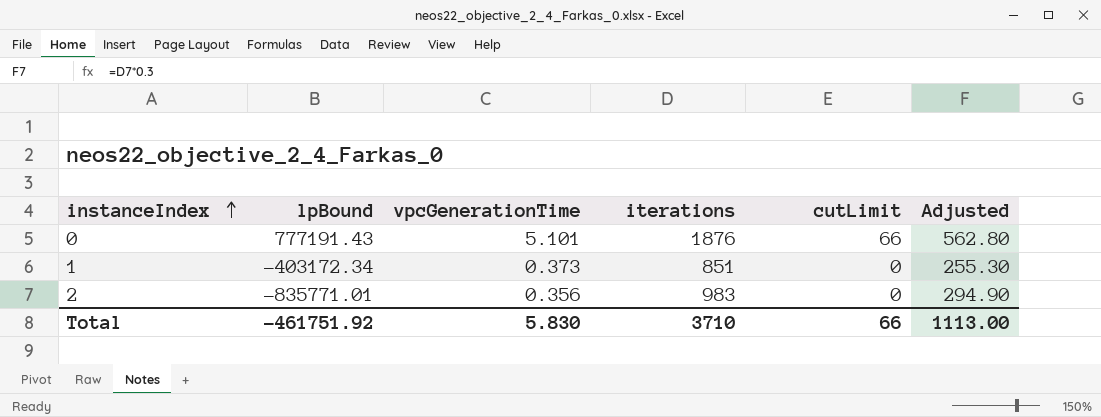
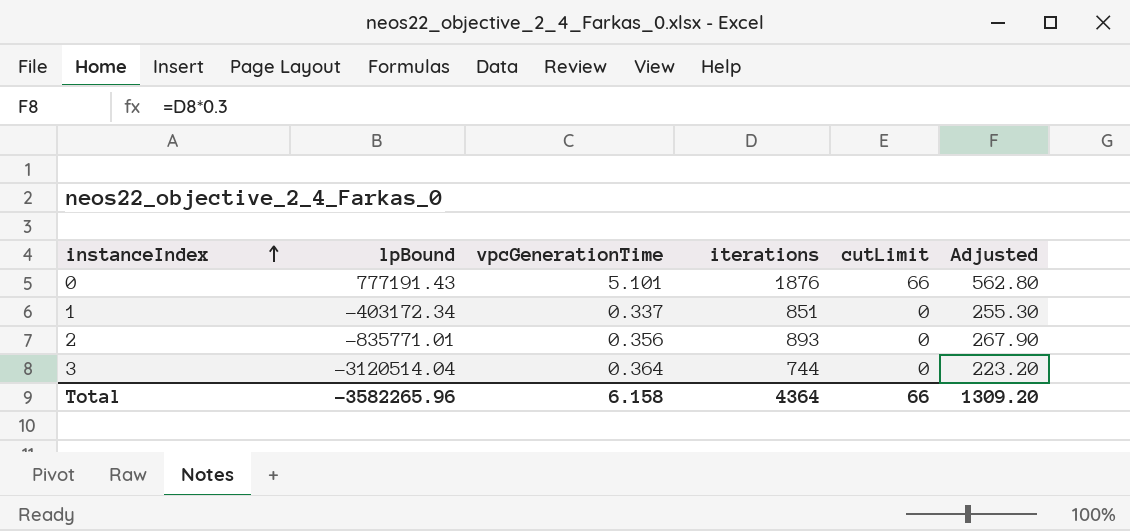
1 | vpcGenerationTime: 0.373 -> 0.337
2 | iterations: 983 -> 893
2 | Adjusted: 294.90 -> 267.90
row 3: none -> -3120514.04 | 0.364 | 744 | 0 | 223.20
Total | lpBound: -461751.92 -> -3582265.96
Total | vpcGenerationTime: 5.830 -> 6.158
Total | iterations: 3710 -> 4364
Total | Adjusted: 1113.00 -> 1309.20

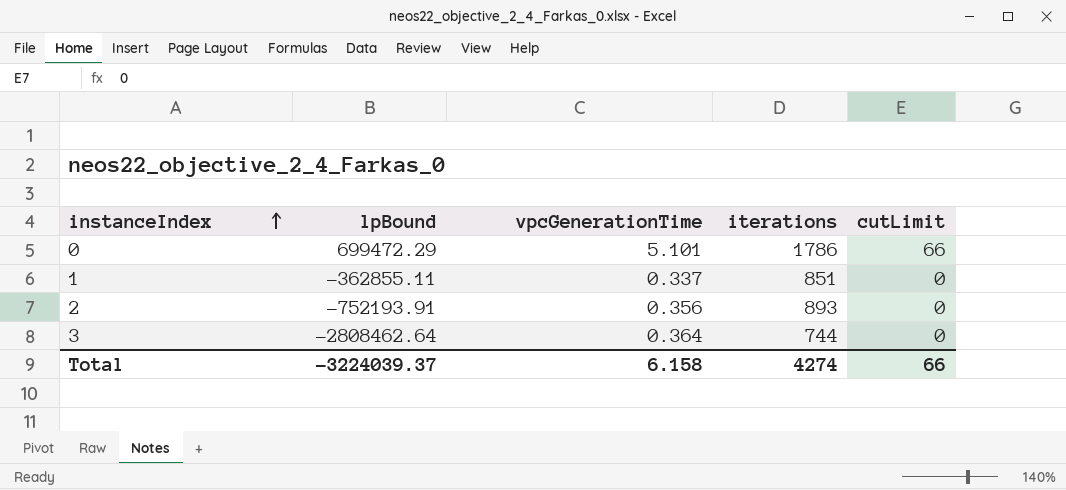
column Adjusted | formula: [iterations] * 0.3 -> none
0 | lpBound: 777191.43 -> 699472.29
0 | iterations: 1876 -> 1786
1 | lpBound: -403172.34 -> -362855.11
2 | lpBound: -835771.01 -> -752193.91
3 | lpBound: -3120514.04 -> -2808462.64
Total | lpBound: -3582265.96 -> -3224039.37
Total | iterations: 4364 -> 4274

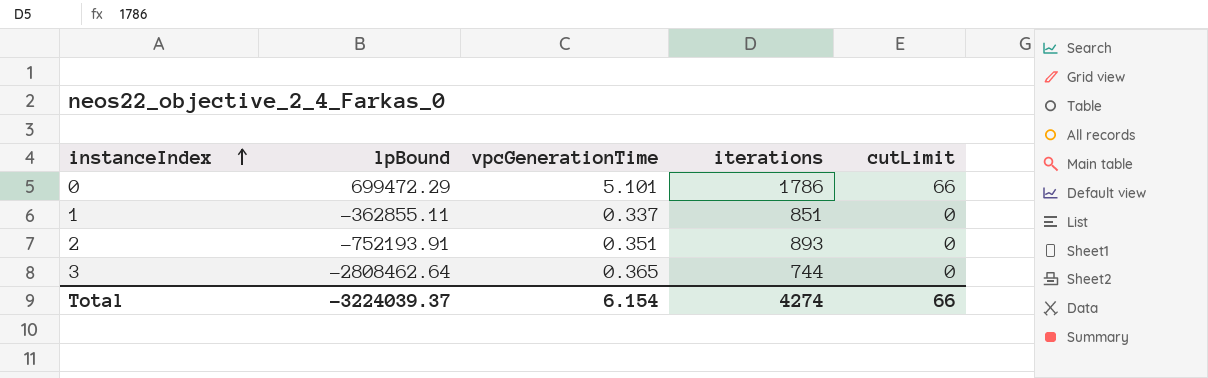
2 | vpcGenerationTime: 0.356 -> 0.351
3 | vpcGenerationTime: 0.364 -> 0.365
Total | vpcGenerationTime: 6.158 -> 6.154

